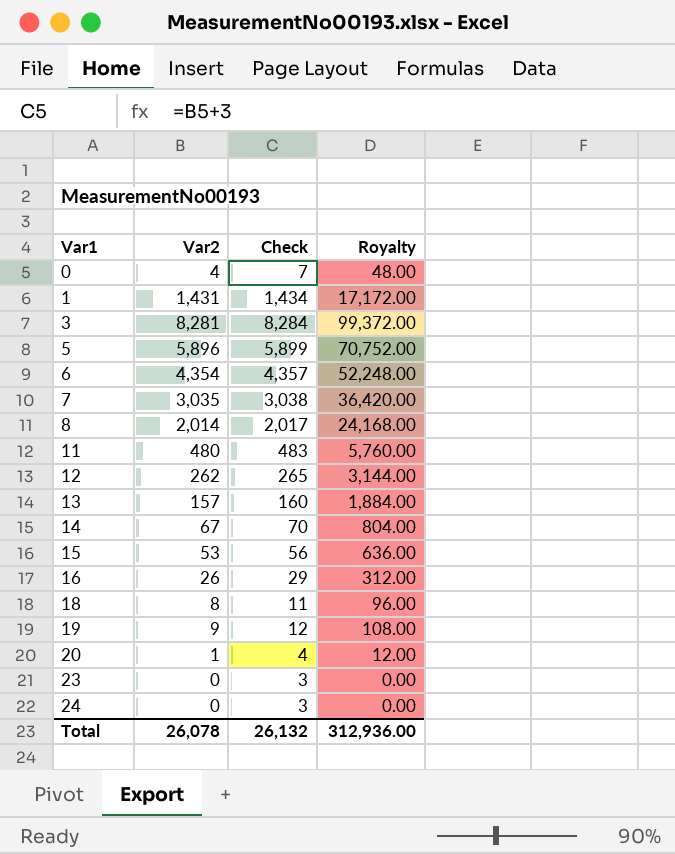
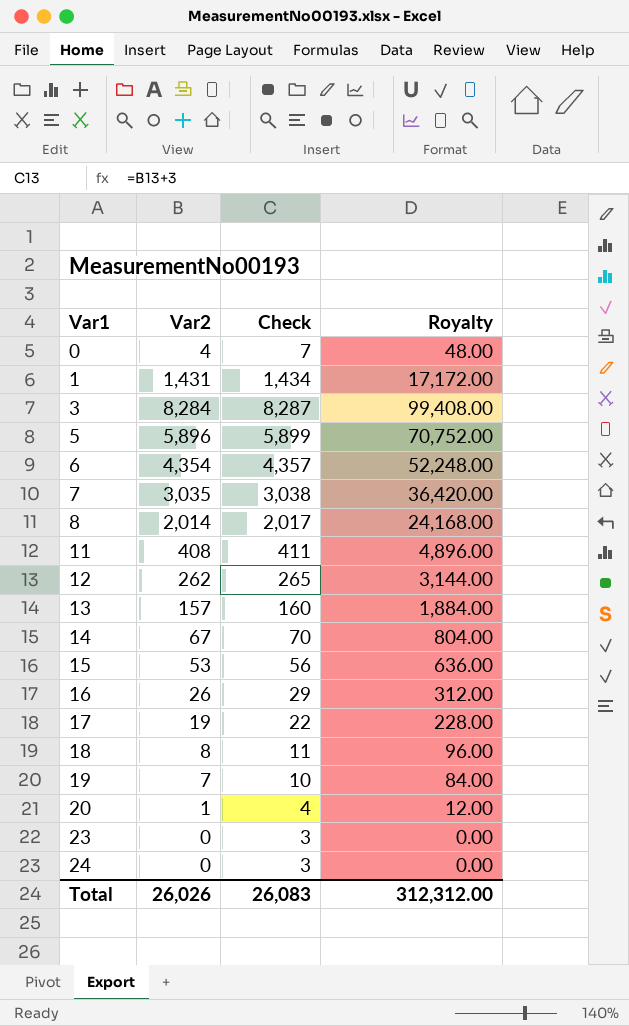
3 | Var2: 8,281 -> 8,284
3 | Check: 8,284 -> 8,287
3 | Royalty: 99,372.00 -> 99,408.00
11 | Var2: 480 -> 408
11 | Check: 483 -> 411
11 | Royalty: 5,760.00 -> 4,896.00
row 17: none -> 19 | 22 | 228.00
19 | Var2: 9 -> 7
19 | Check: 12 -> 10
19 | Royalty: 108.00 -> 84.00
Total | Var2: 26,078 -> 26,026
Total | Check: 26,132 -> 26,083
Total | Royalty: 312,936.00 -> 312,312.00

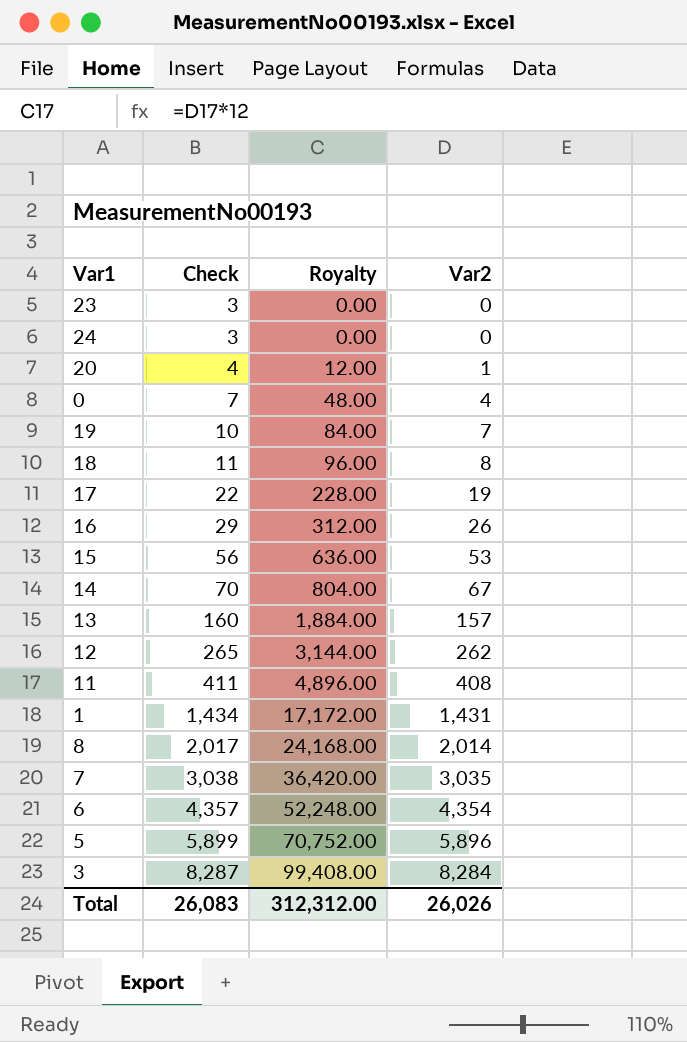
row order: Var1 ascending -> Check ascending
column Var2 | position: 2 -> 4

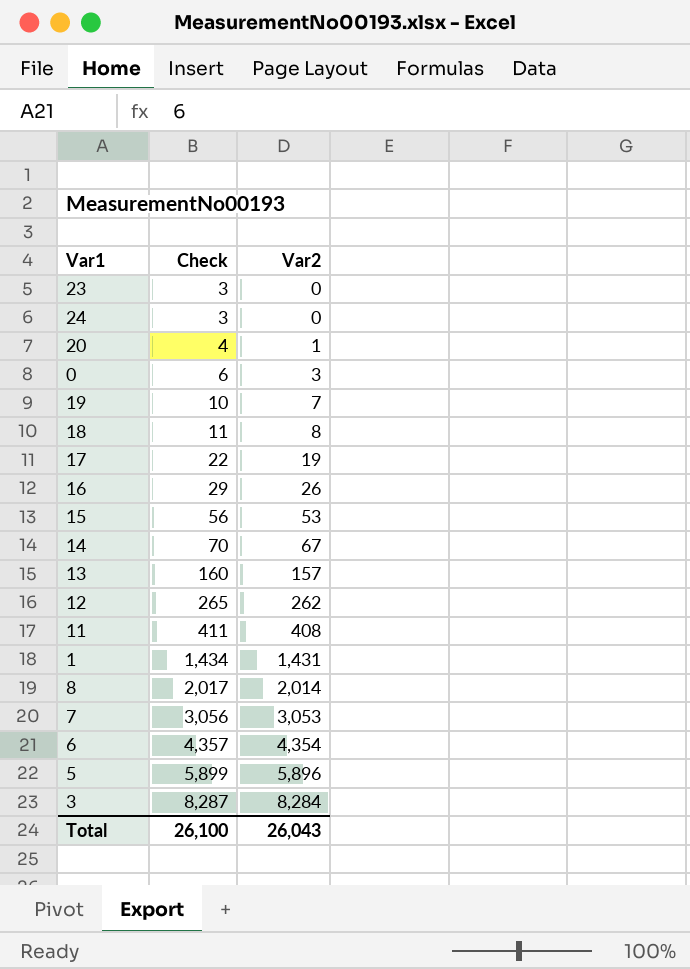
column Royalty | formula: [Var2] * 12 -> none
0 | Check: 7 -> 6
0 | Var2: 4 -> 3
7 | Check: 3,038 -> 3,056
7 | Var2: 3,035 -> 3,053
Total | Check: 26,083 -> 26,100
Total | Var2: 26,026 -> 26,043

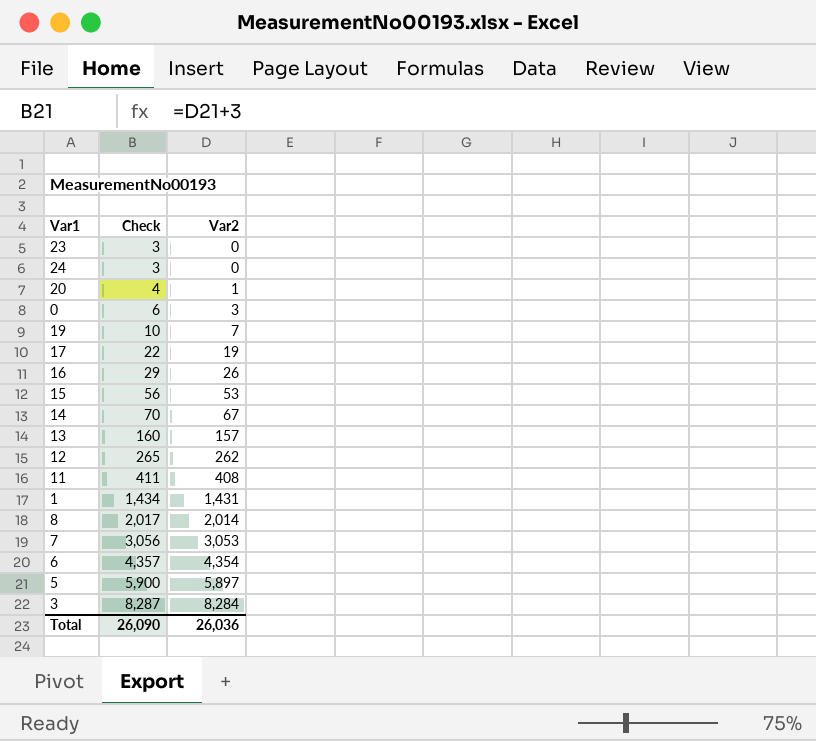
row 18: 11 | 8 -> none
5 | Check: 5,899 -> 5,900
5 | Var2: 5,896 -> 5,897
Total | Check: 26,100 -> 26,090
Total | Var2: 26,043 -> 26,036

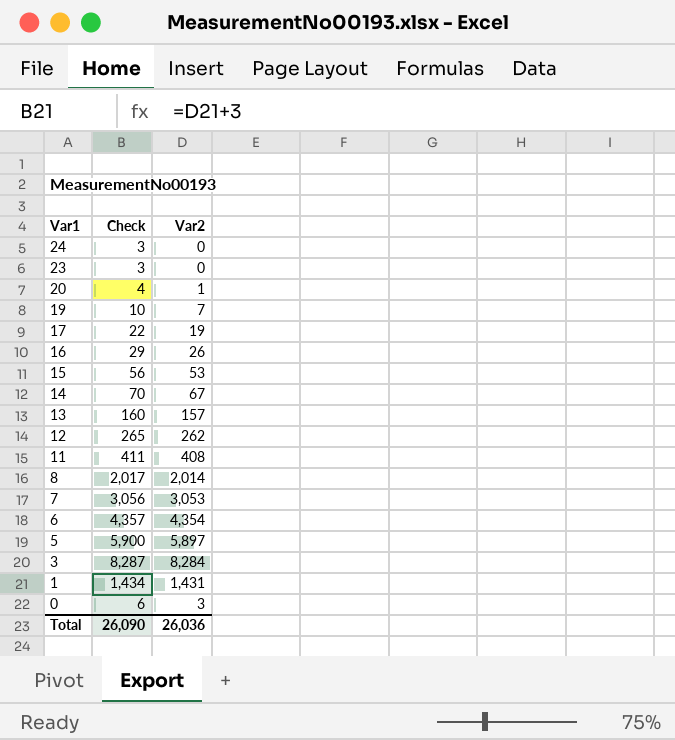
row order: Check ascending -> Var1 descending

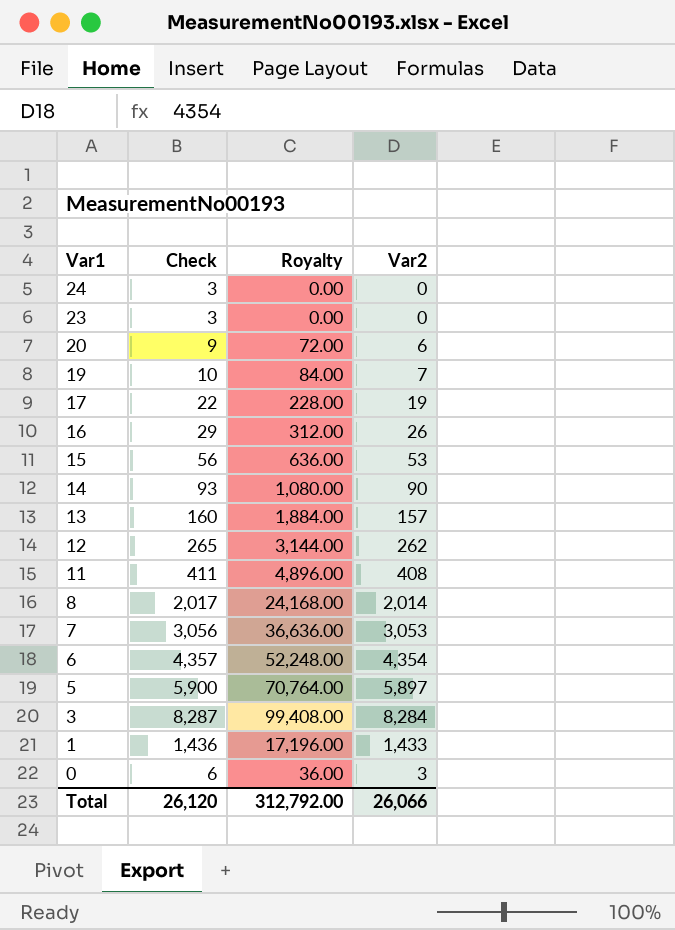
column Royalty | formula: none -> [Var2] * 12
20 | Check: 4 -> 9
20 | Var2: 1 -> 6
14 | Check: 70 -> 93
14 | Var2: 67 -> 90
1 | Check: 1,434 -> 1,436
1 | Var2: 1,431 -> 1,433
Total | Check: 26,090 -> 26,120
Total | Var2: 26,036 -> 26,066

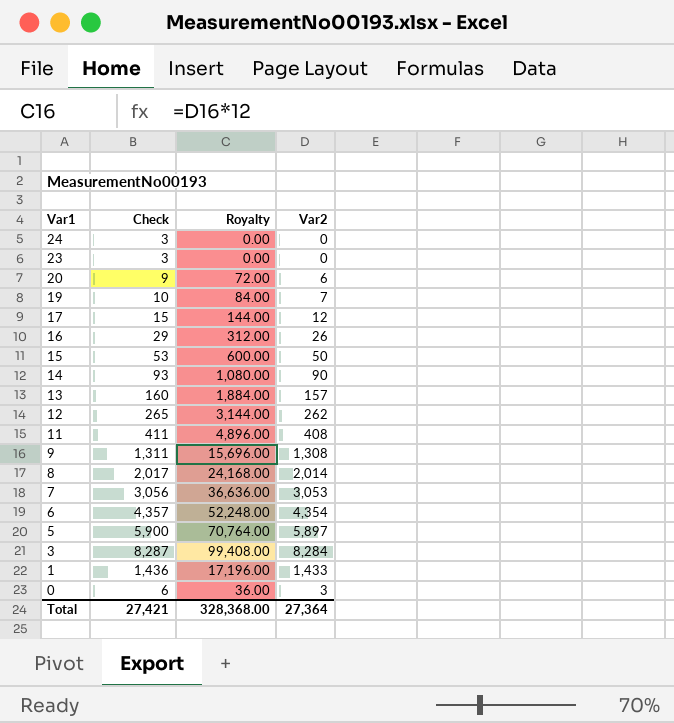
17 | Check: 22 -> 15
17 | Royalty: 228.00 -> 144.00
17 | Var2: 19 -> 12
15 | Check: 56 -> 53
15 | Royalty: 636.00 -> 600.00
15 | Var2: 53 -> 50
row 9: none -> 1,311 | 15,696.00 | 1,308
Total | Check: 26,120 -> 27,421
Total | Royalty: 312,792.00 -> 328,368.00
Total | Var2: 26,066 -> 27,364

